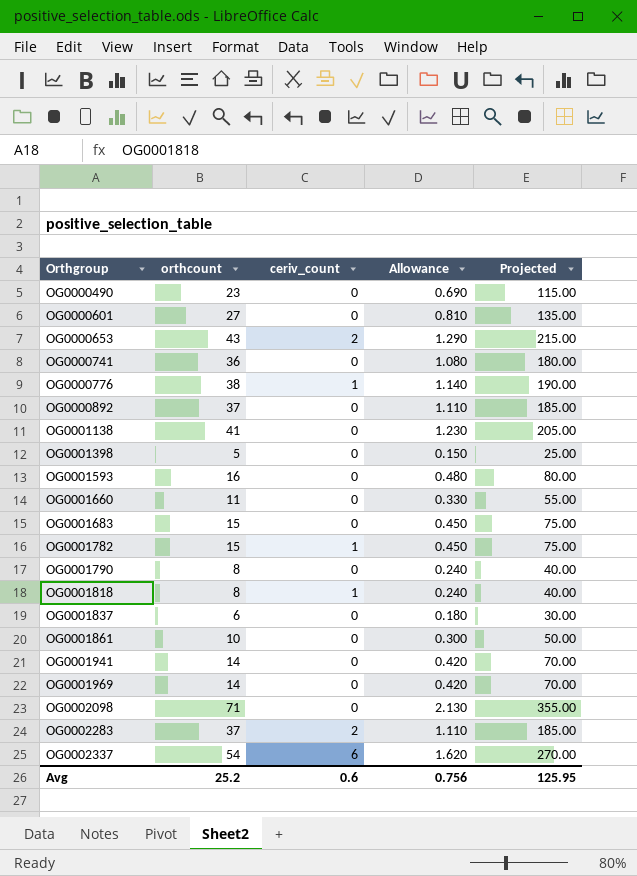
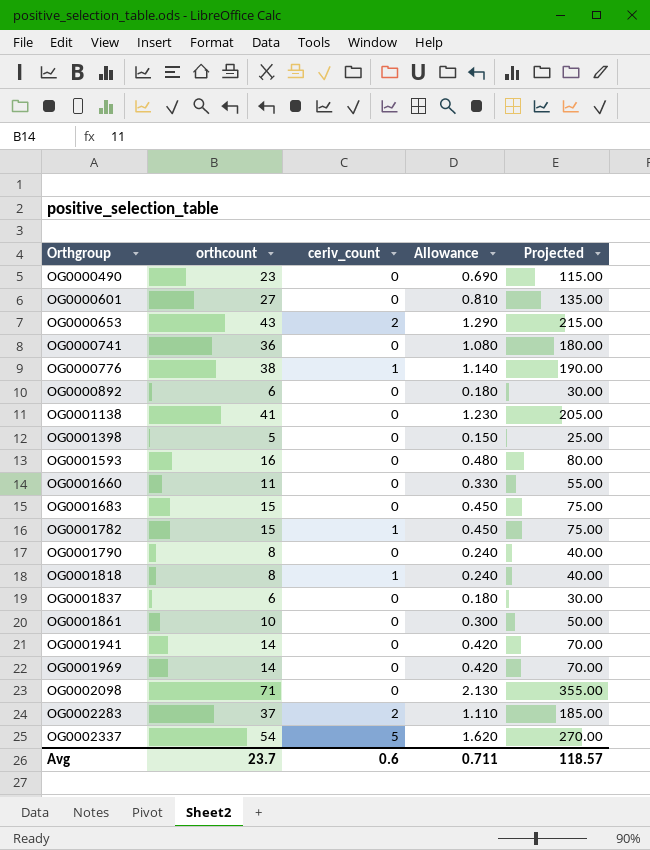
OG0000892 | orthcount: 37 -> 6
OG0000892 | Allowance: 1.110 -> 0.180
OG0000892 | Projected: 185.00 -> 30.00
OG0002337 | ceriv_count: 6 -> 5
Avg | orthcount: 25.2 -> 23.7
Avg | Allowance: 0.756 -> 0.711
Avg | Projected: 125.95 -> 118.57

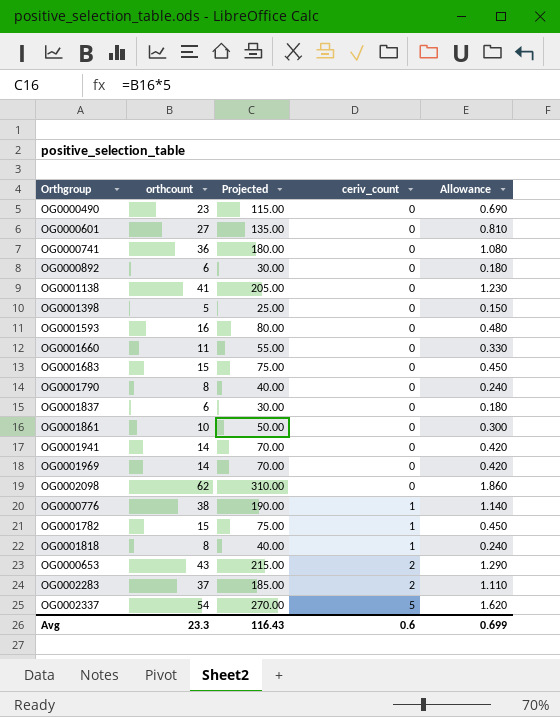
row order: Orthgroup ascending -> ceriv_count ascending
column Projected | position: 5 -> 3
OG0002098 | orthcount: 71 -> 62
OG0002098 | Projected: 355.00 -> 310.00
OG0002098 | Allowance: 2.130 -> 1.860
Avg | orthcount: 23.7 -> 23.3
Avg | Projected: 118.57 -> 116.43
Avg | Allowance: 0.711 -> 0.699

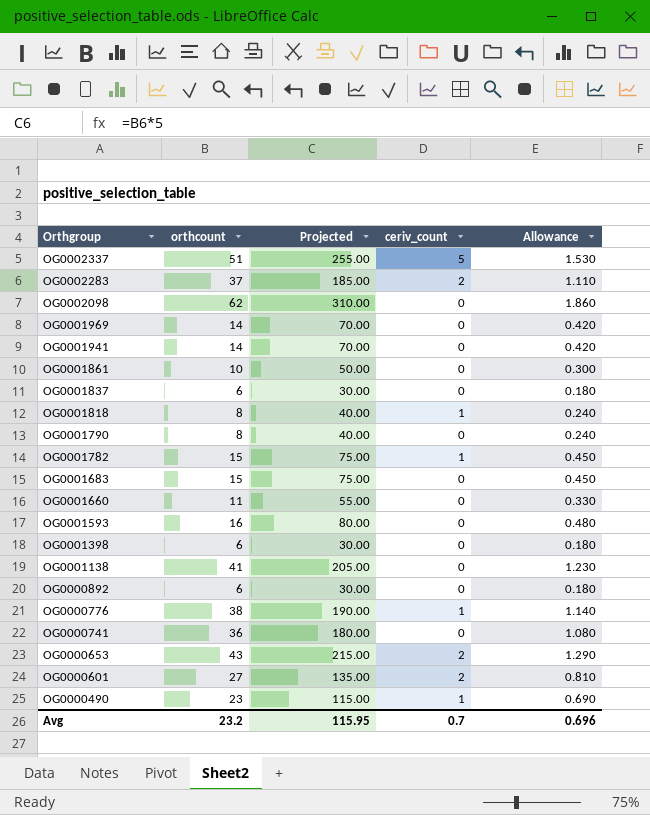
row order: ceriv_count ascending -> Orthgroup descending
OG0002337 | orthcount: 54 -> 51
OG0002337 | Projected: 270.00 -> 255.00
OG0002337 | Allowance: 1.620 -> 1.530
OG0001398 | orthcount: 5 -> 6
OG0001398 | Projected: 25.00 -> 30.00
OG0001398 | Allowance: 0.150 -> 0.180
OG0000601 | ceriv_count: 0 -> 2
OG0000490 | ceriv_count: 0 -> 1
Avg | orthcount: 23.3 -> 23.2
Avg | Projected: 116.43 -> 115.95
Avg | ceriv_count: 0.6 -> 0.7
Avg | Allowance: 0.699 -> 0.696

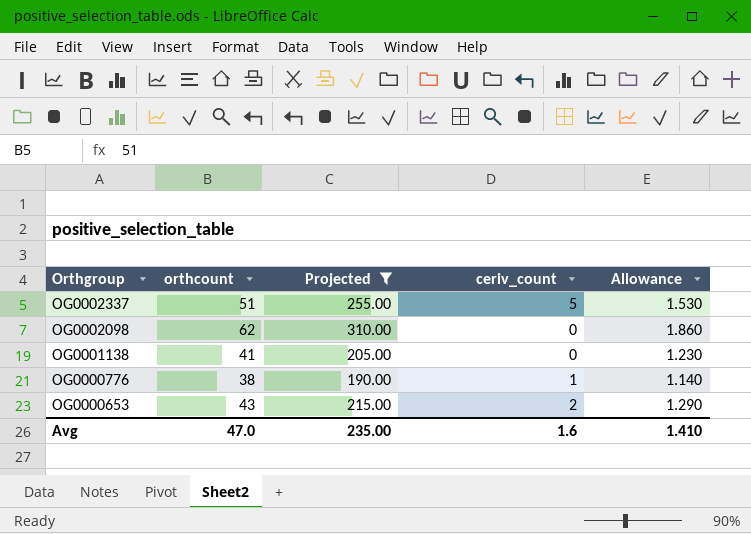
filter: none -> Projected >= 190.00
Avg | orthcount: 23.2 -> 47.0
Avg | Projected: 115.95 -> 235.00
Avg | ceriv_count: 0.7 -> 1.6
Avg | Allowance: 0.696 -> 1.410

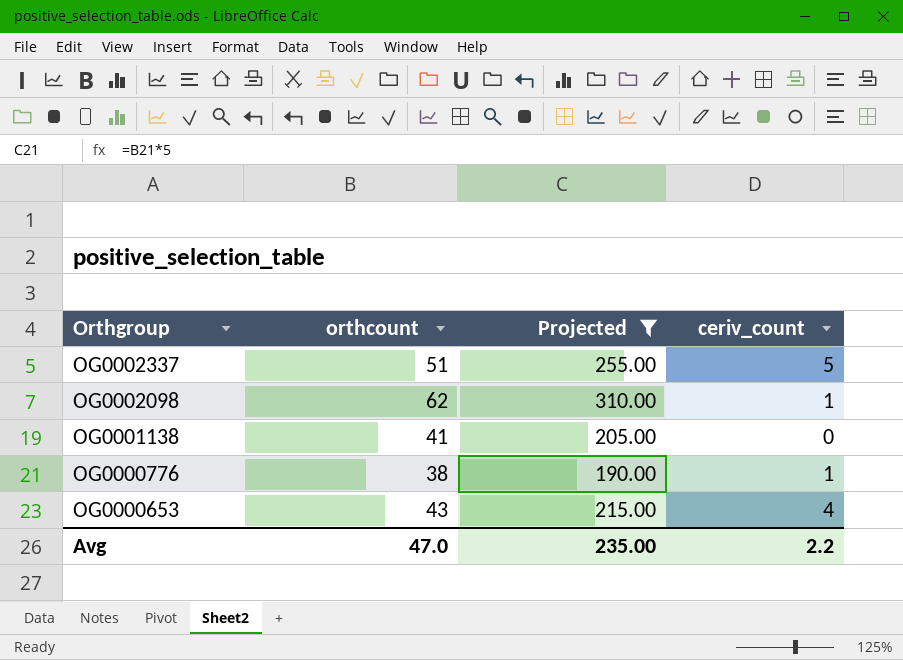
column Allowance | formula: [orthcount] * 0.03 -> none
OG0002098 | ceriv_count: 0 -> 1
OG0000653 | ceriv_count: 2 -> 4
Avg | ceriv_count: 1.6 -> 2.2

